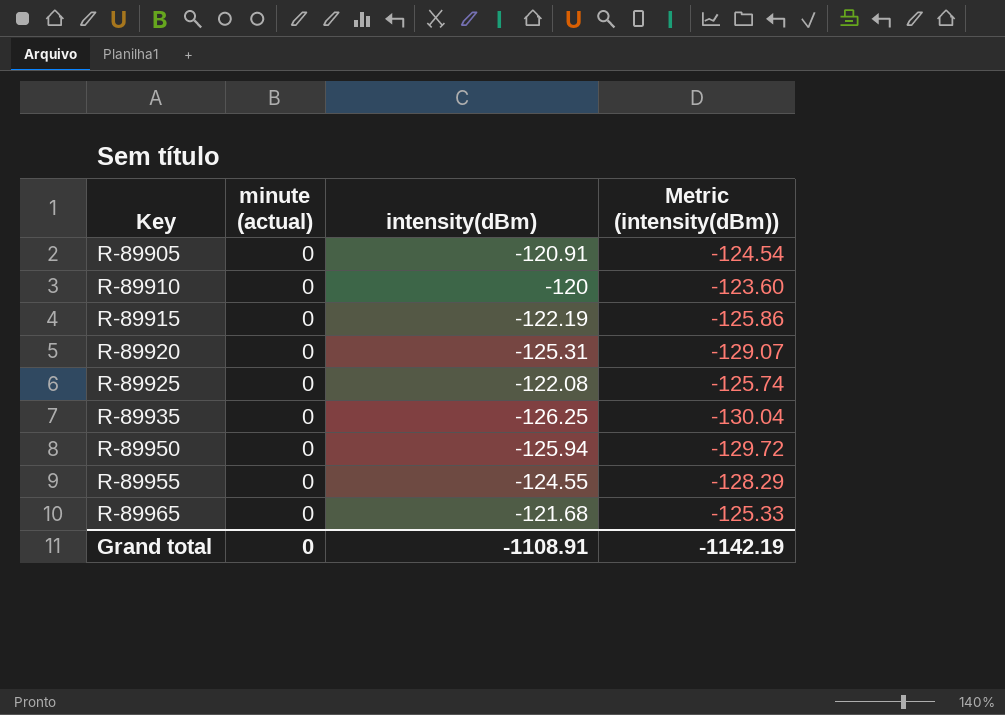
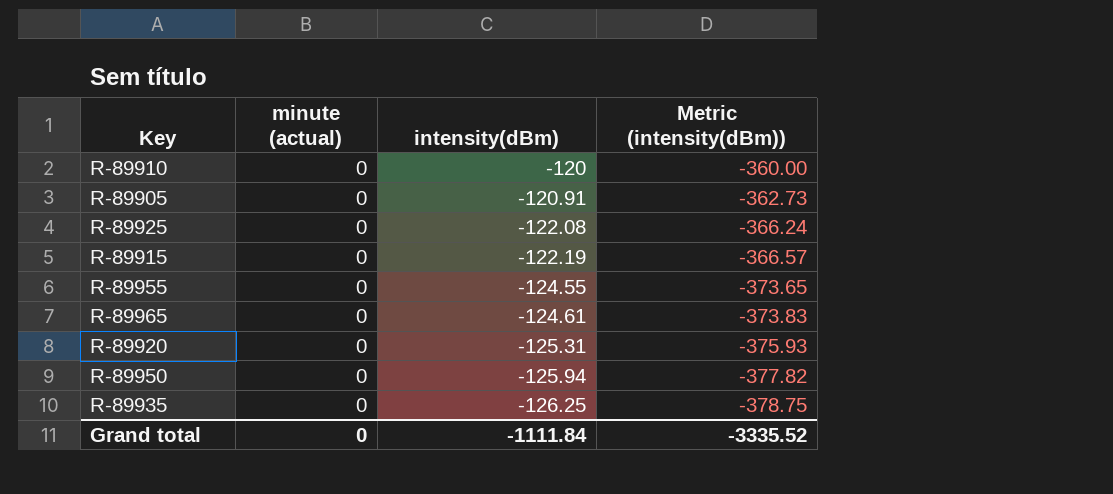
row order: Key ascending -> intensity(dBm) descending
column Metric (intensity(dBm)) | formula: [intensity(dBm)] * 1.03 -> [intensity(dBm)] * 3
R-89965 | intensity(dBm): -121.68 -> -124.61
Grand total | intensity(dBm): -1108.91 -> -1111.84
Grand total | Metric (intensity(dBm)): -1142.19 -> -3335.52

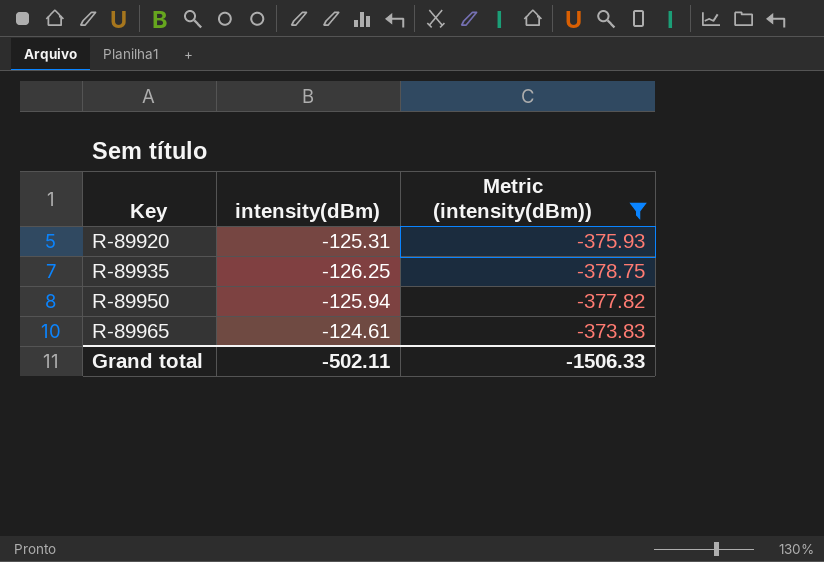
filter: none -> Metric (intensity(dBm)) <= -373.83
row order: intensity(dBm) descending -> Key ascending
column minute (actual) | position: 2 -> none
Grand total | intensity(dBm): -1111.84 -> -502.11
Grand total | Metric (intensity(dBm)): -3335.52 -> -1506.33

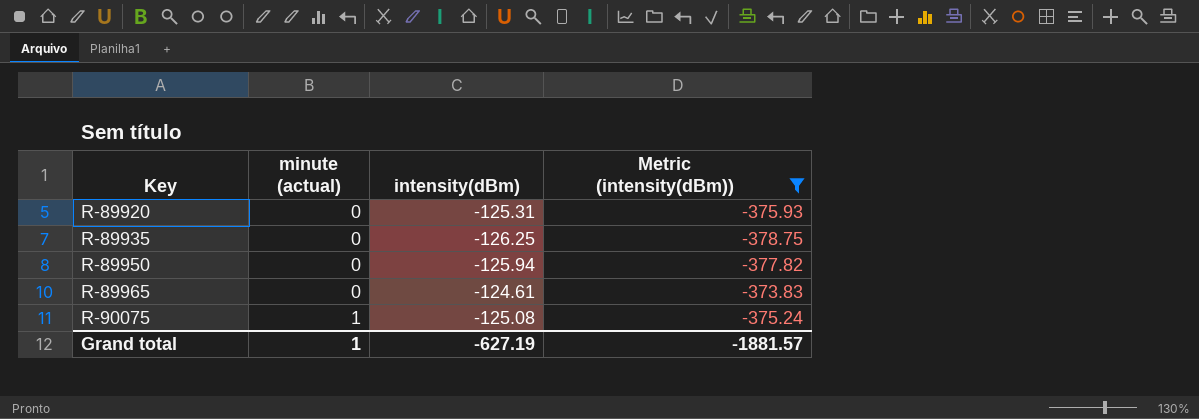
column minute (actual) | position: none -> 2
row R-90075: none -> 1 | -125.08 | -375.24
Grand total | intensity(dBm): -502.11 -> -627.19
Grand total | Metric (intensity(dBm)): -1506.33 -> -1881.57

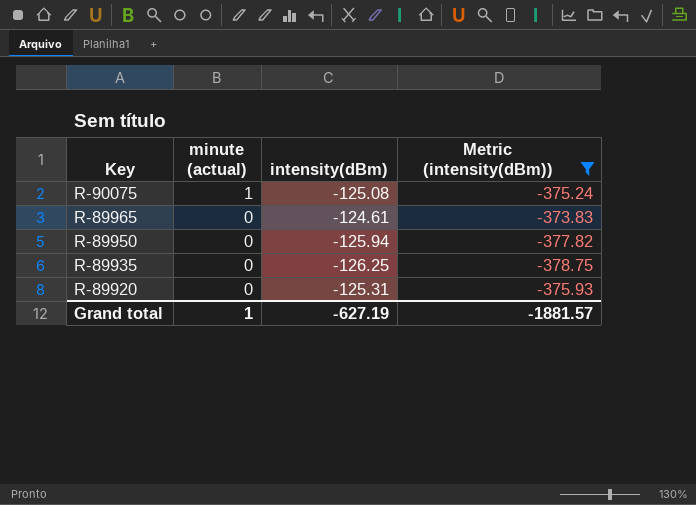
row order: Key ascending -> Key descending

